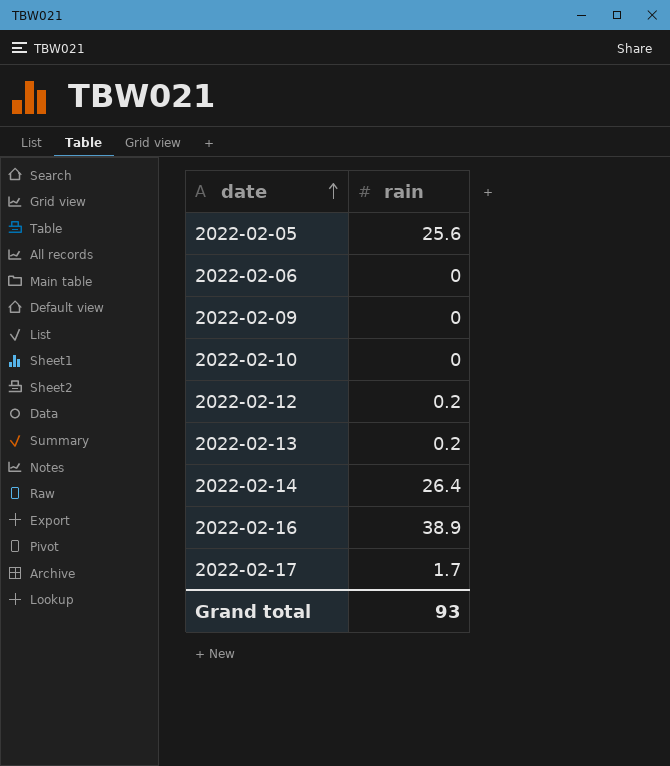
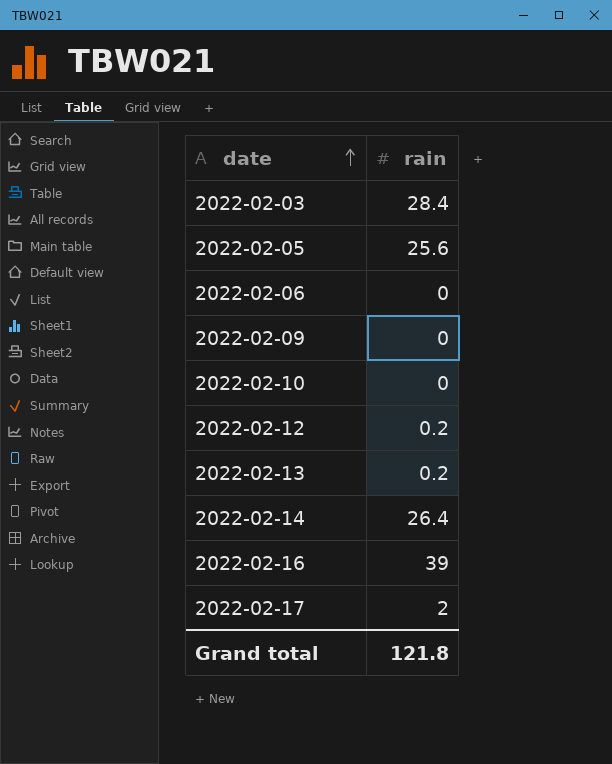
row 2022-02-03: none -> 28.4
2022-02-16 | rain: 38.9 -> 39
2022-02-17 | rain: 1.7 -> 2
Grand total | rain: 93 -> 121.8

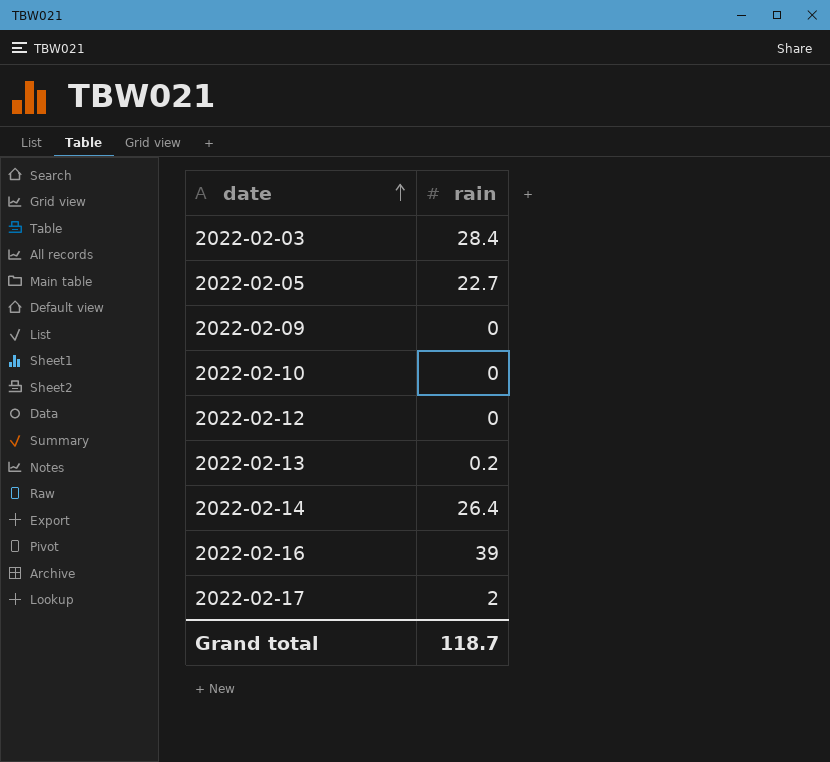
row 2022-02-06: 0 -> none
2022-02-05 | rain: 25.6 -> 22.7
2022-02-12 | rain: 0.2 -> 0
Grand total | rain: 121.8 -> 118.7

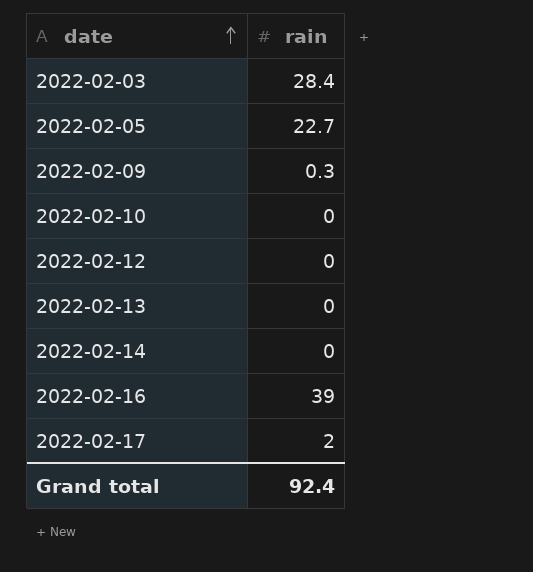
2022-02-09 | rain: 0 -> 0.3
2022-02-13 | rain: 0.2 -> 0
2022-02-14 | rain: 26.4 -> 0
Grand total | rain: 118.7 -> 92.4

